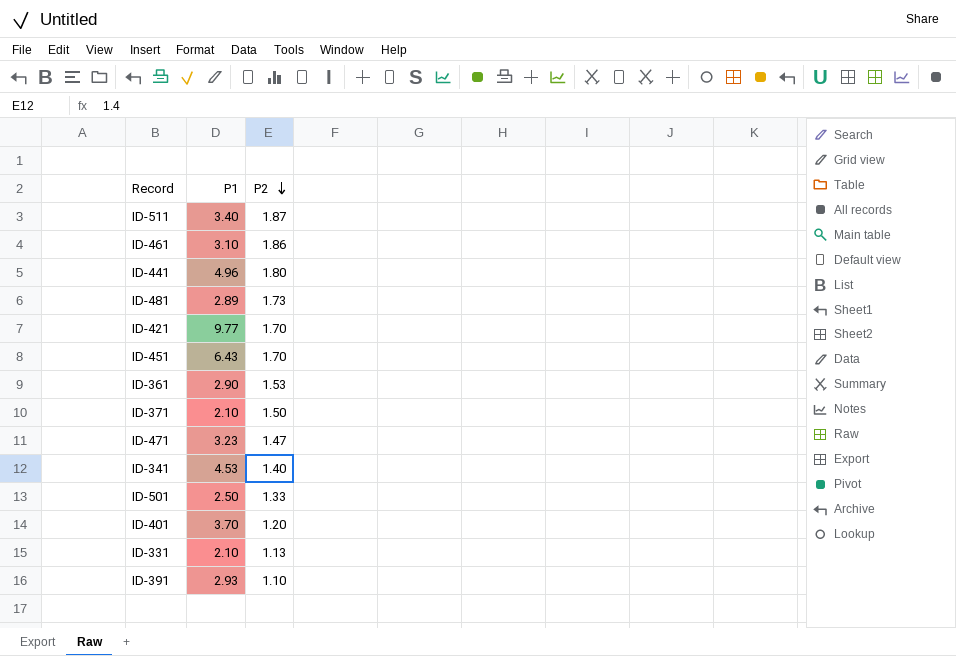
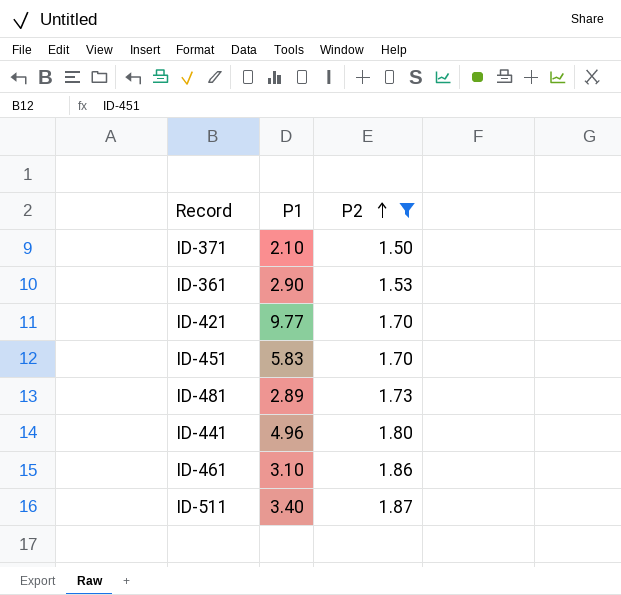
filter: none -> P2 >= 1.50
row order: P2 descending -> P2 ascending
ID-451 | P1: 6.43 -> 5.83

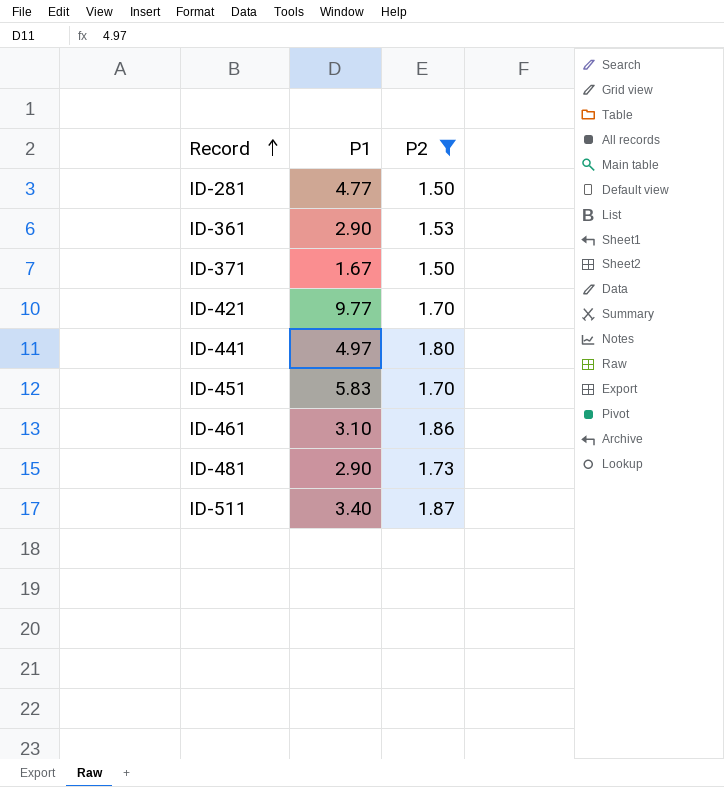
row order: P2 ascending -> Record ascending
row ID-281: none -> 4.77 | 1.50
ID-371 | P1: 2.10 -> 1.67
ID-441 | P1: 4.96 -> 4.97
ID-481 | P1: 2.89 -> 2.90

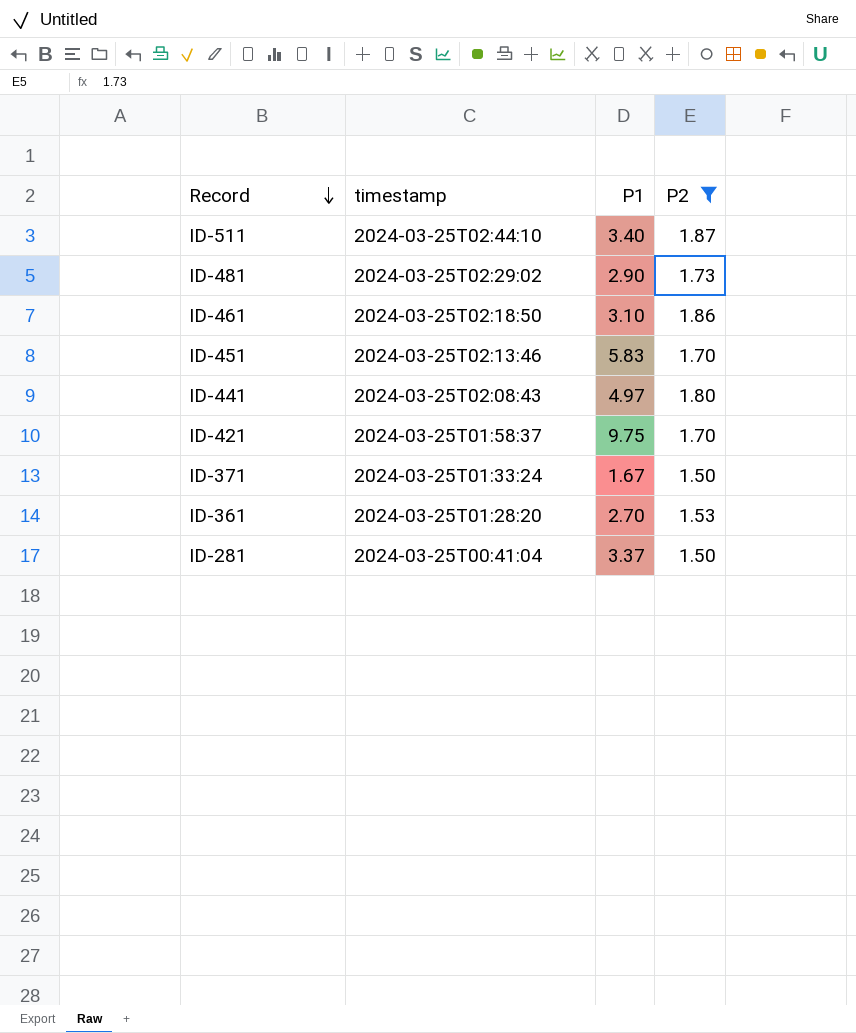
row order: Record ascending -> Record descending
column timestamp | position: none -> 2
ID-421 | P1: 9.77 -> 9.75
ID-361 | P1: 2.90 -> 2.70
ID-281 | P1: 4.77 -> 3.37

